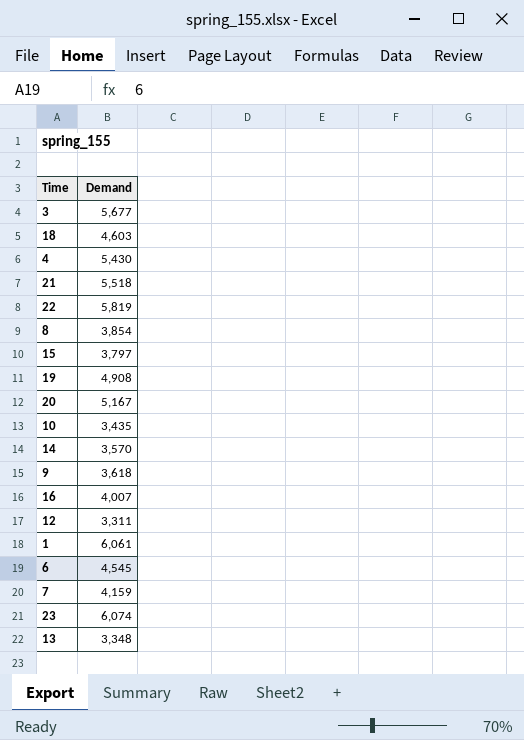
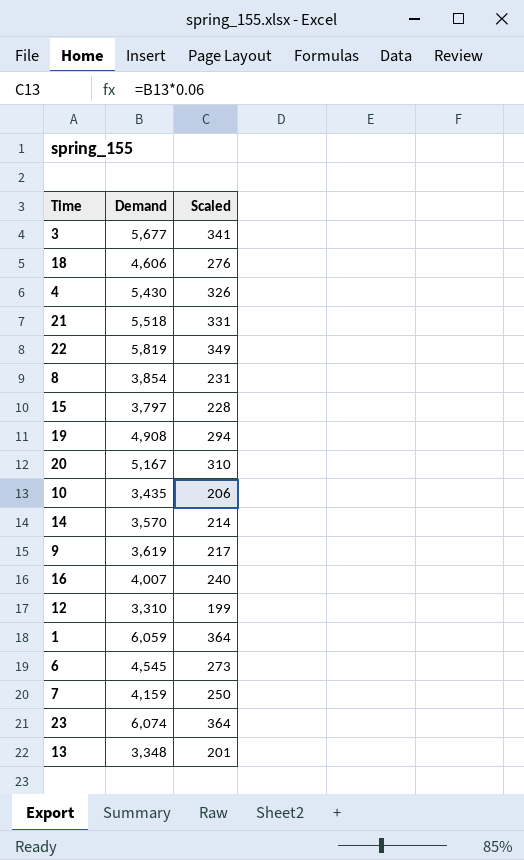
column Scaled | formula: none -> [Demand] * 0.06
18 | Demand: 4,603 -> 4,606
9 | Demand: 3,618 -> 3,619
12 | Demand: 3,311 -> 3,310
1 | Demand: 6,061 -> 6,059

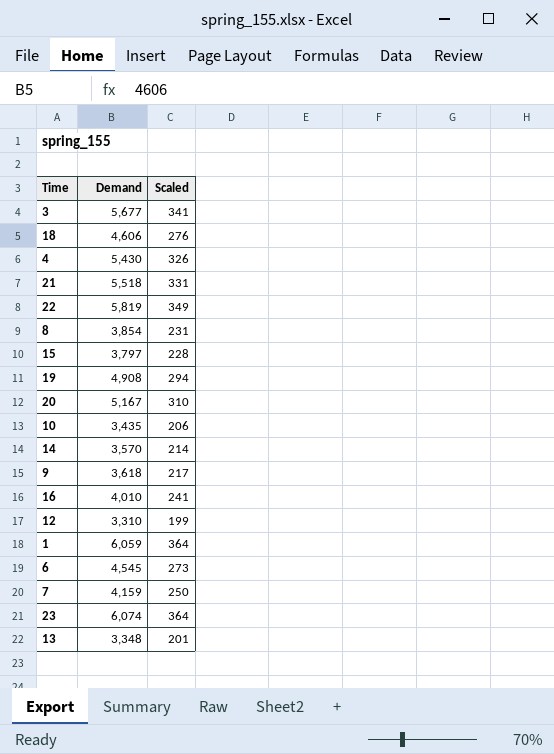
9 | Demand: 3,619 -> 3,618
16 | Demand: 4,007 -> 4,010
16 | Scaled: 240 -> 241

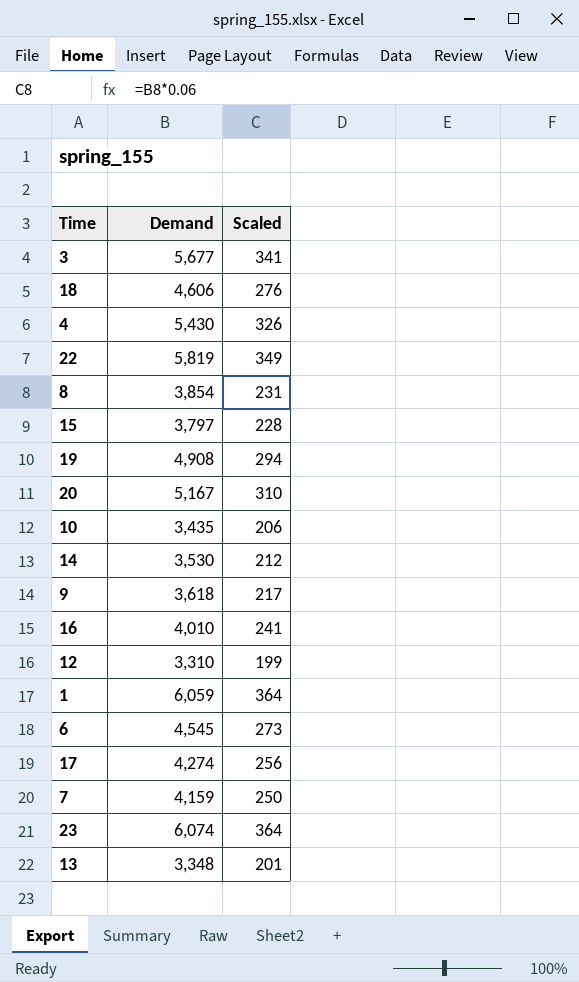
row 21: 5,518 | 331 -> none
14 | Demand: 3,570 -> 3,530
14 | Scaled: 214 -> 212
row 17: none -> 4,274 | 256

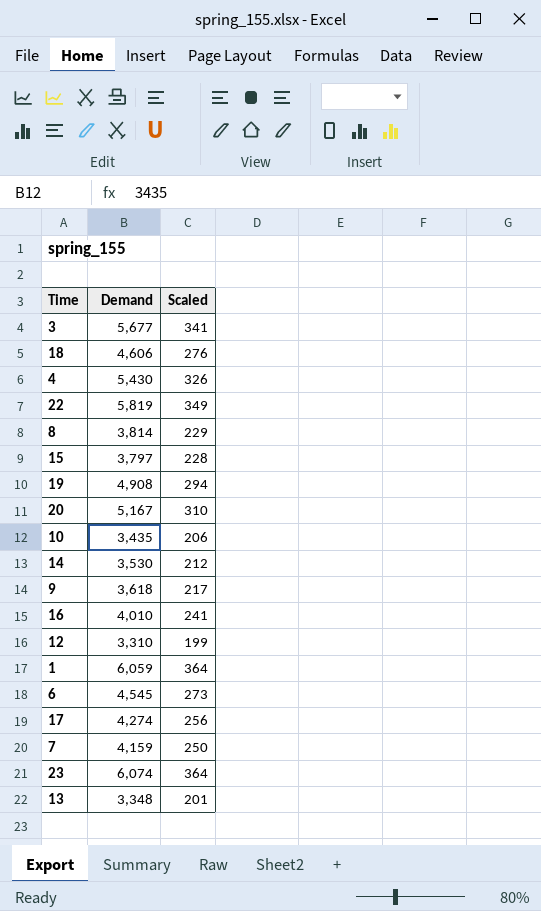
8 | Demand: 3,854 -> 3,814
8 | Scaled: 231 -> 229

